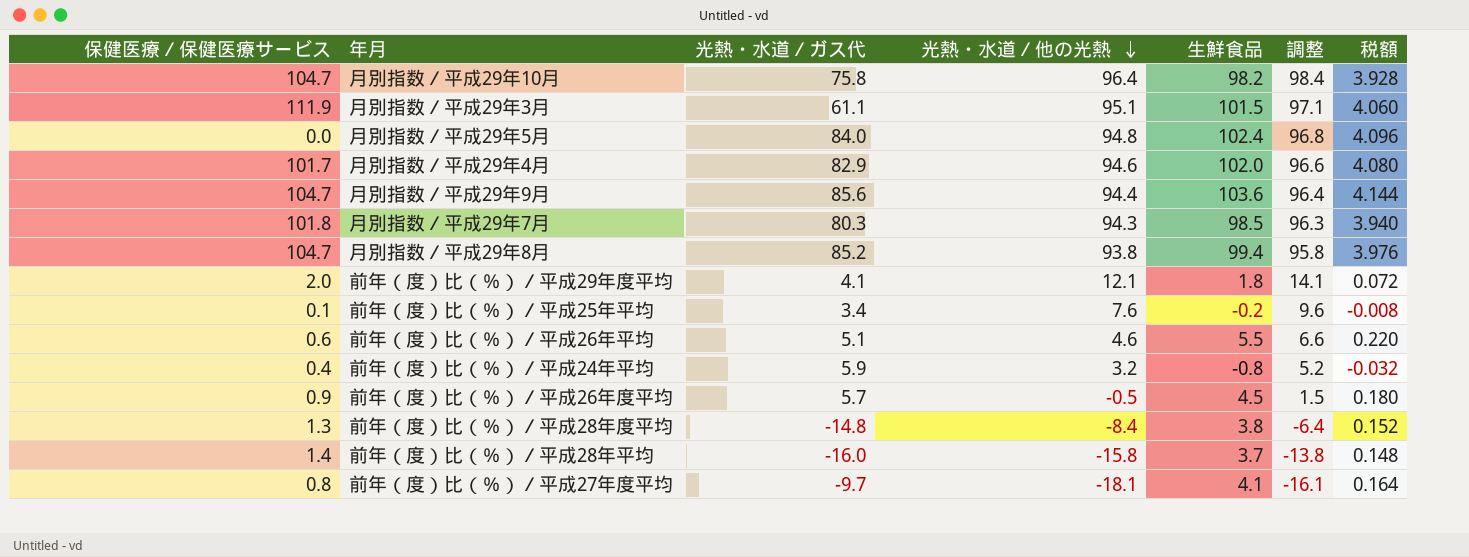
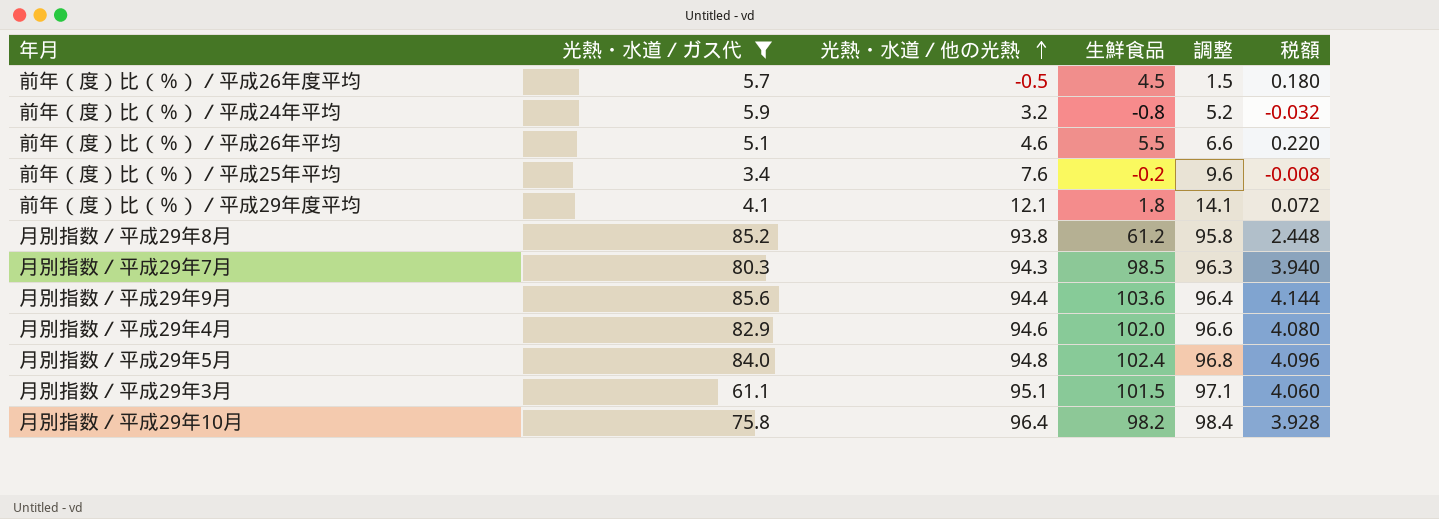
filter: none -> 光熱・水道／ガス代 >= 3.4
row order: 光熱・水道／他の光熱 descending -> 光熱・水道／他の光熱 ascending
column 保健医療／保健医療サービス | position: 1 -> none
月別指数／平成29年8月 | 生鮮食品: 99.4 -> 61.2
月別指数／平成29年8月 | 税額: 3.976 -> 2.448

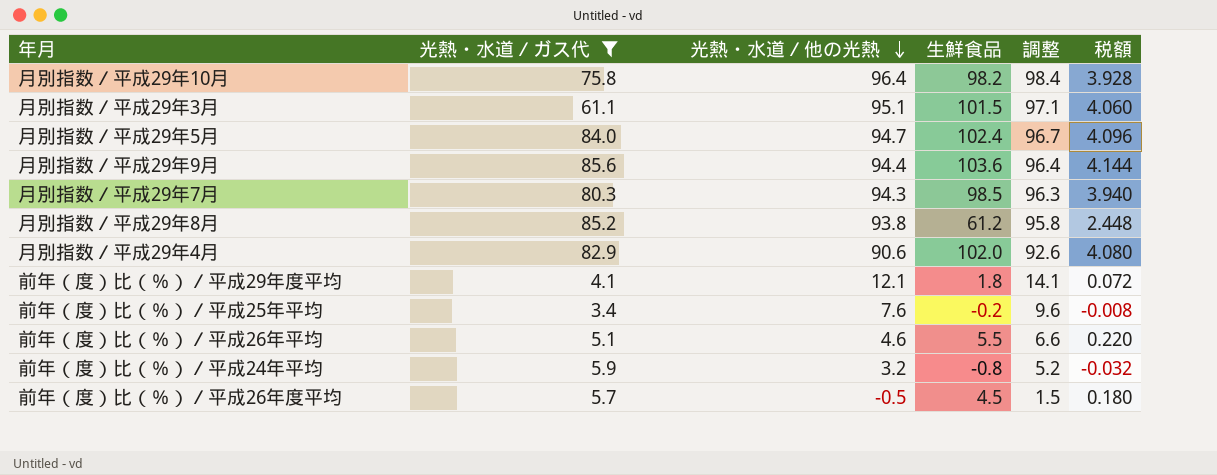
row order: 光熱・水道／他の光熱 ascending -> 光熱・水道／他の光熱 descending
月別指数／平成29年5月 | 光熱・水道／他の光熱: 94.8 -> 94.7
月別指数／平成29年5月 | 調整: 96.8 -> 96.7
月別指数／平成29年4月 | 光熱・水道／他の光熱: 94.6 -> 90.6
月別指数／平成29年4月 | 調整: 96.6 -> 92.6

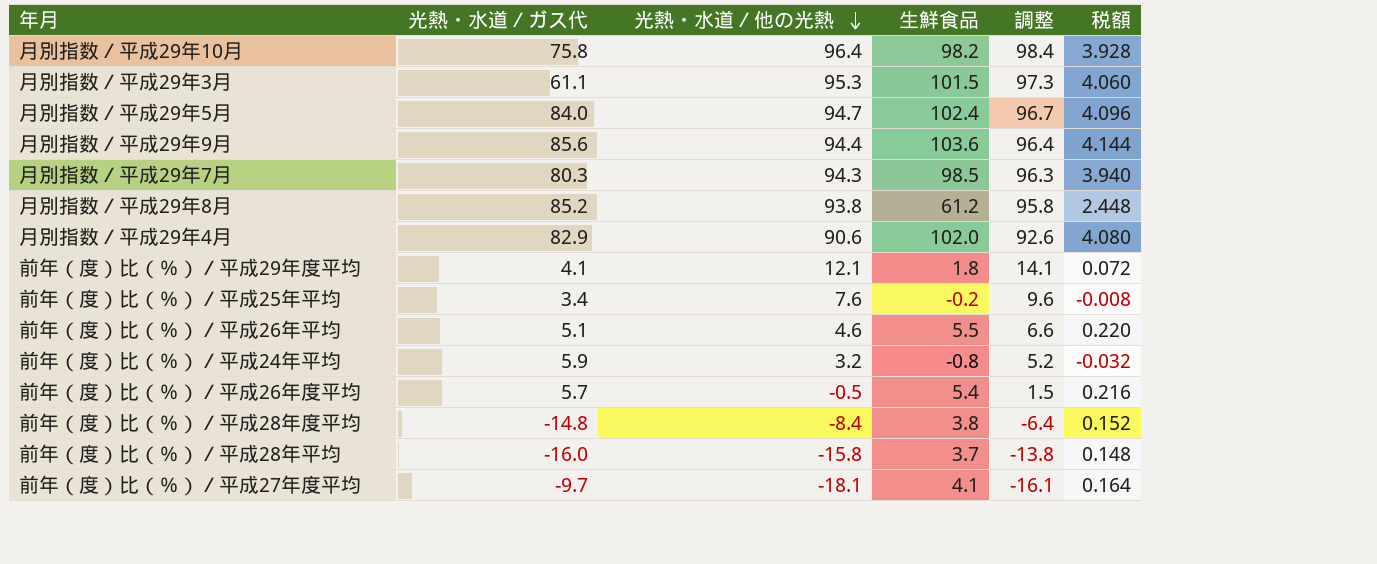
filter: 光熱・水道／ガス代 >= 3.4 -> none
月別指数／平成29年3月 | 光熱・水道／他の光熱: 95.1 -> 95.3
月別指数／平成29年3月 | 調整: 97.1 -> 97.3
前年（度）比（％）／平成26年度平均 | 生鮮食品: 4.5 -> 5.4
前年（度）比（％）／平成26年度平均 | 税額: 0.180 -> 0.216

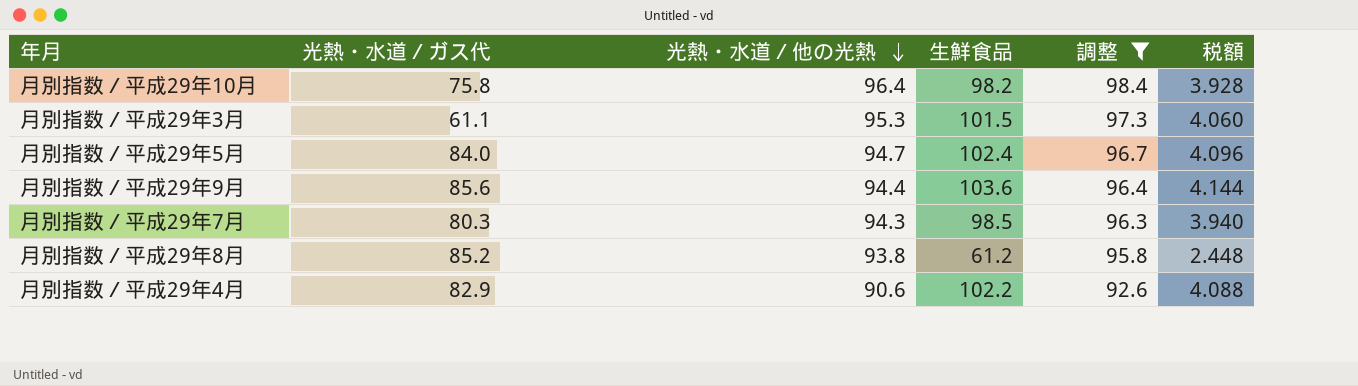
filter: none -> 調整 >= 92.6
月別指数／平成29年4月 | 生鮮食品: 102.0 -> 102.2
月別指数／平成29年4月 | 税額: 4.080 -> 4.088

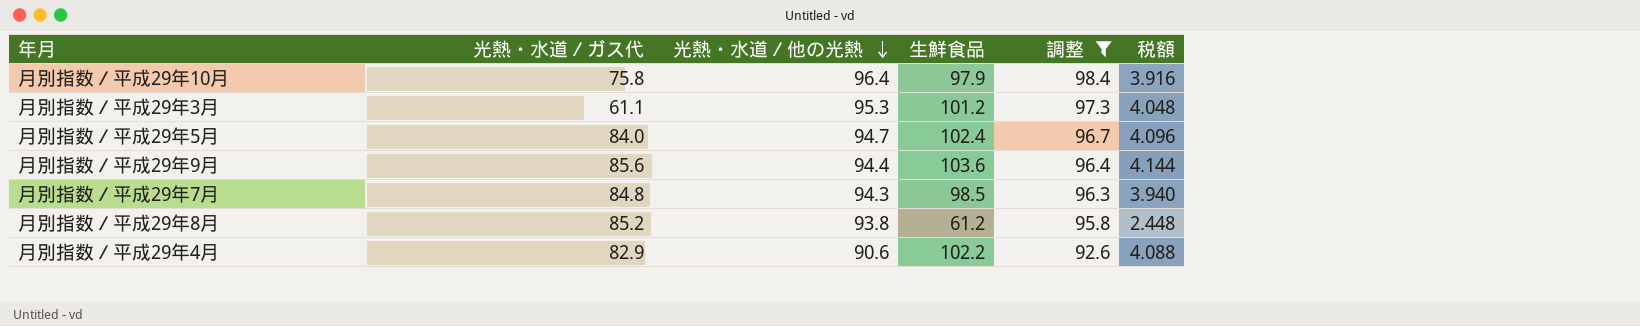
月別指数／平成29年10月 | 生鮮食品: 98.2 -> 97.9
月別指数／平成29年10月 | 税額: 3.928 -> 3.916
月別指数／平成29年3月 | 生鮮食品: 101.5 -> 101.2
月別指数／平成29年3月 | 税額: 4.060 -> 4.048
月別指数／平成29年7月 | 光熱・水道／ガス代: 80.3 -> 84.8

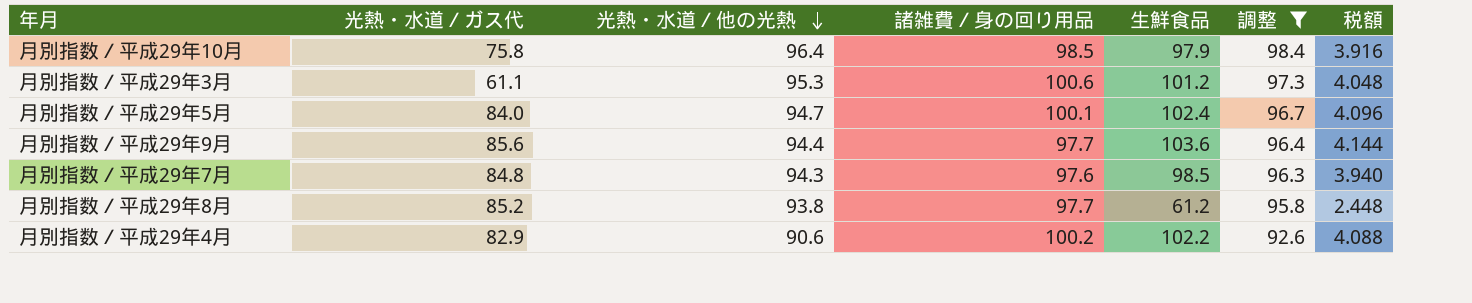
column 諸雑費／身の回り用品 | position: none -> 4

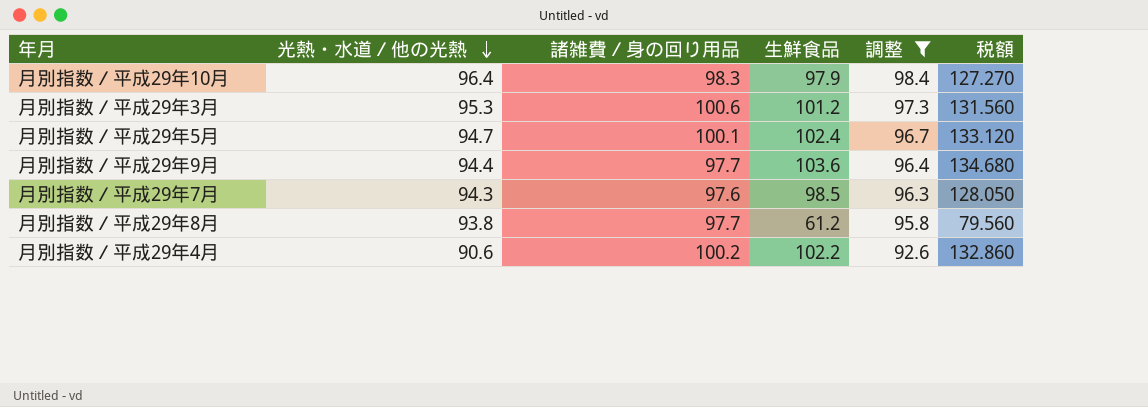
column 光熱・水道／ガス代 | position: 2 -> none
column 税額 | formula: [生鮮食品] * 0.04 -> [生鮮食品] * 1.3
月別指数／平成29年10月 | 諸雑費／身の回り用品: 98.5 -> 98.3

